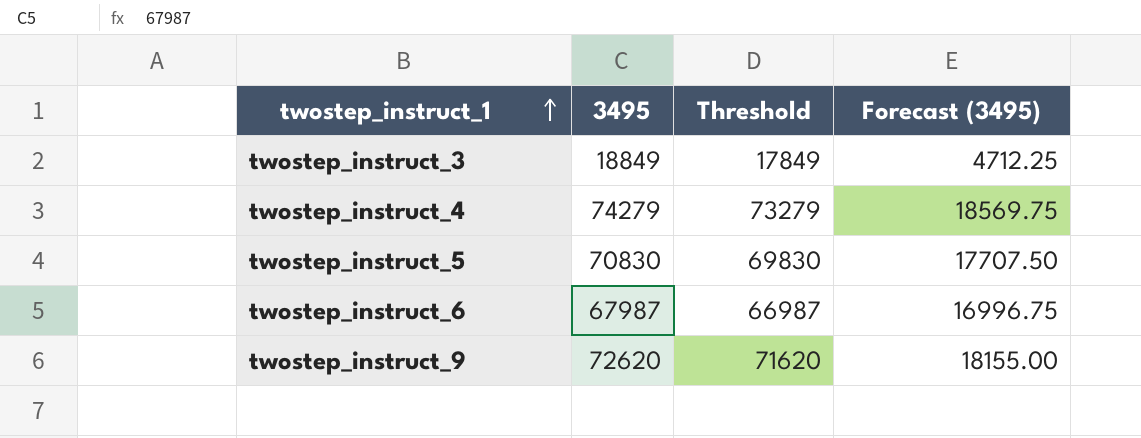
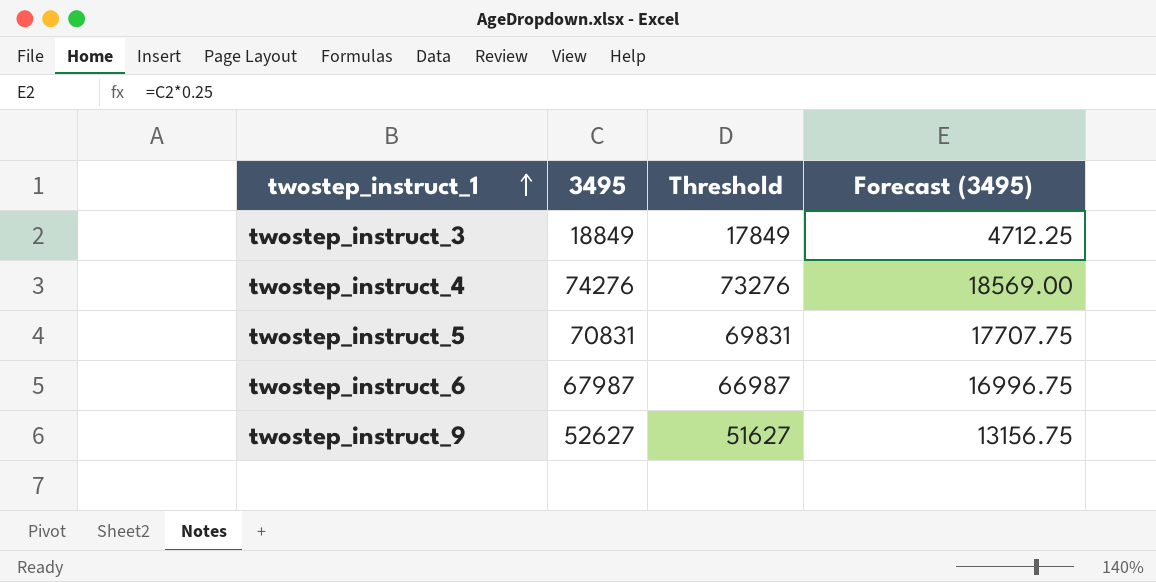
twostep_instruct_4 | 3495: 74279 -> 74276
twostep_instruct_4 | Threshold: 73279 -> 73276
twostep_instruct_4 | Forecast (3495): 18569.75 -> 18569.00
twostep_instruct_5 | 3495: 70830 -> 70831
twostep_instruct_5 | Threshold: 69830 -> 69831
twostep_instruct_5 | Forecast (3495): 17707.50 -> 17707.75
twostep_instruct_9 | 3495: 72620 -> 52627
twostep_instruct_9 | Threshold: 71620 -> 51627
twostep_instruct_9 | Forecast (3495): 18155.00 -> 13156.75

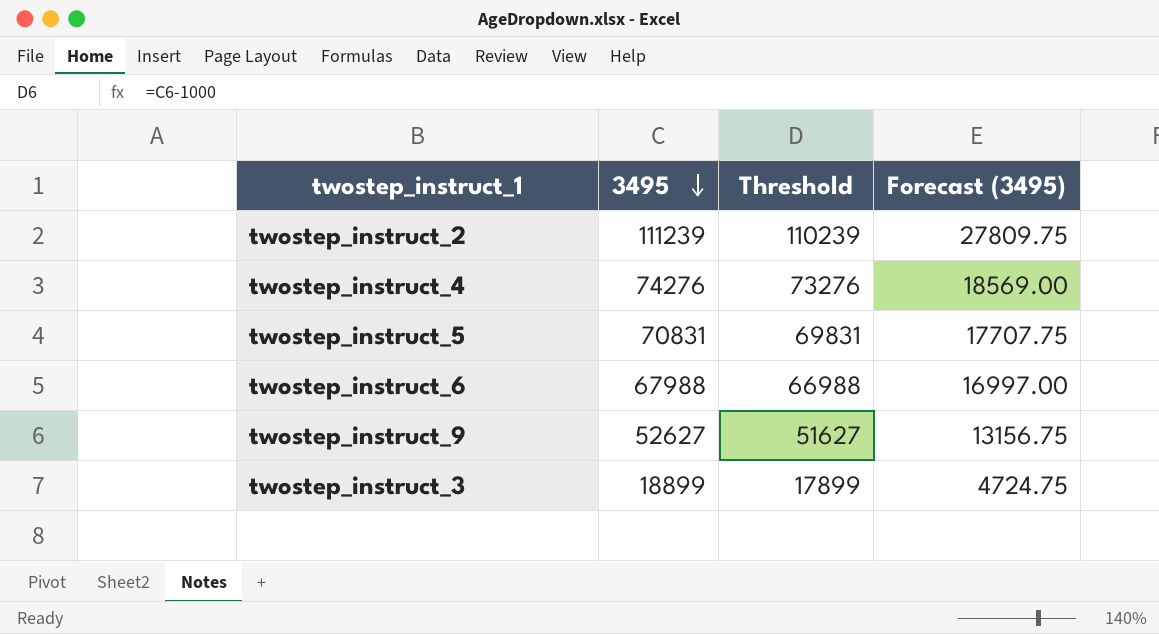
row order: twostep_instruct_1 ascending -> 3495 descending
row twostep_instruct_2: none -> 111239 | 110239 | 27809.75
twostep_instruct_6 | 3495: 67987 -> 67988
twostep_instruct_6 | Threshold: 66987 -> 66988
twostep_instruct_6 | Forecast (3495): 16996.75 -> 16997.00
twostep_instruct_3 | 3495: 18849 -> 18899
twostep_instruct_3 | Threshold: 17849 -> 17899
twostep_instruct_3 | Forecast (3495): 4712.25 -> 4724.75

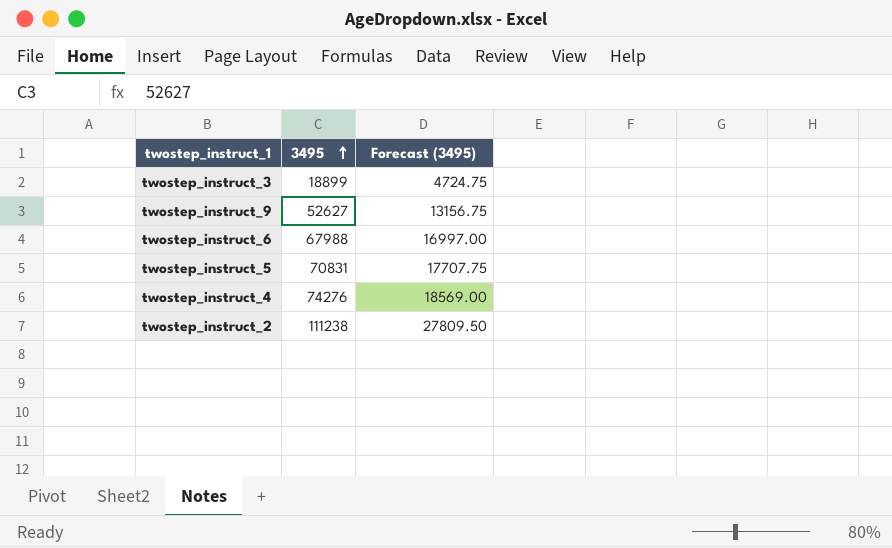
row order: 3495 descending -> 3495 ascending
column Threshold | formula: [3495] - 1000 -> none
twostep_instruct_2 | 3495: 111239 -> 111238
twostep_instruct_2 | Forecast (3495): 27809.75 -> 27809.50

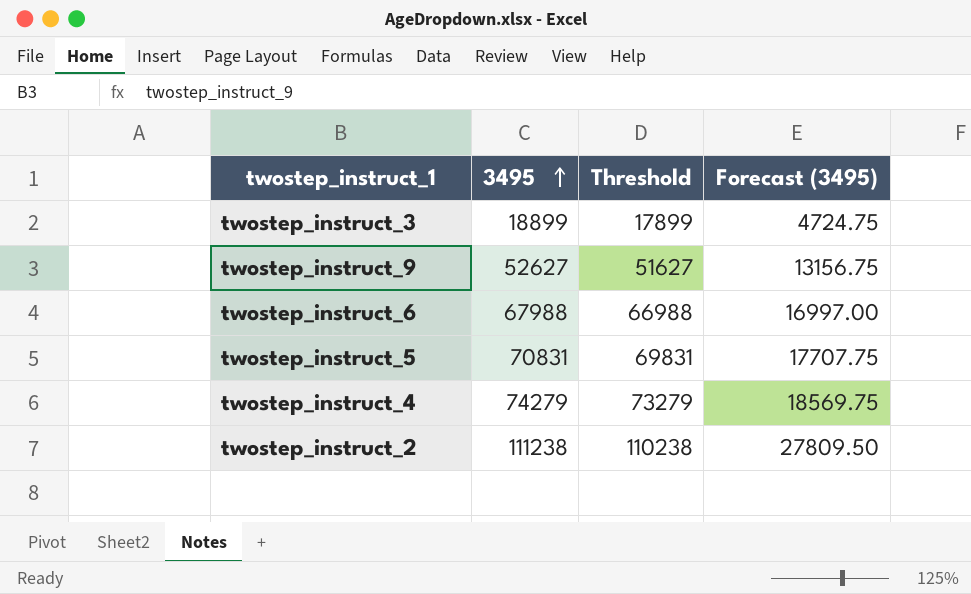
column Threshold | formula: none -> [3495] - 1000
twostep_instruct_4 | 3495: 74276 -> 74279
twostep_instruct_4 | Forecast (3495): 18569.00 -> 18569.75

